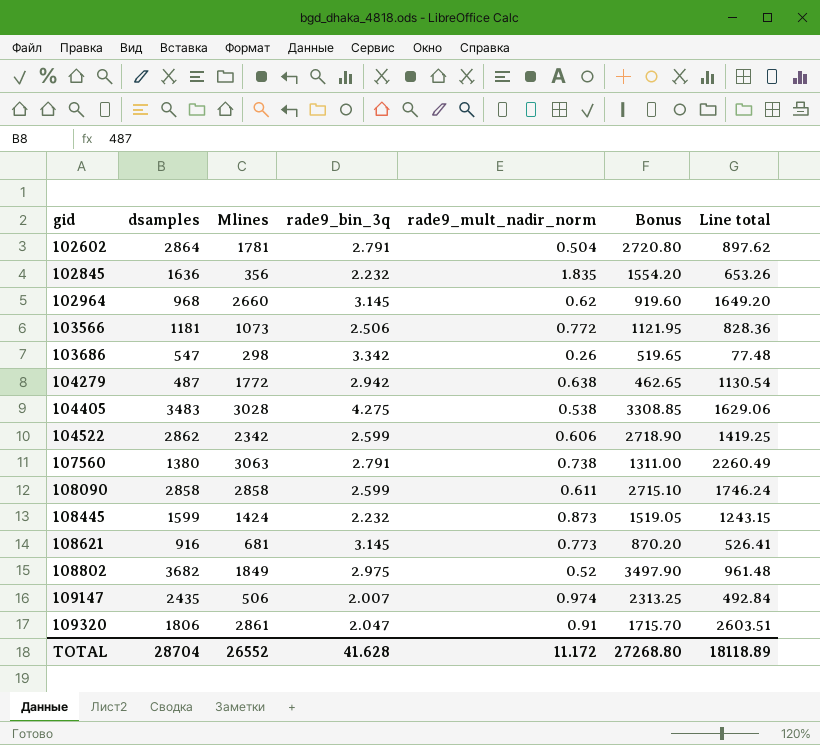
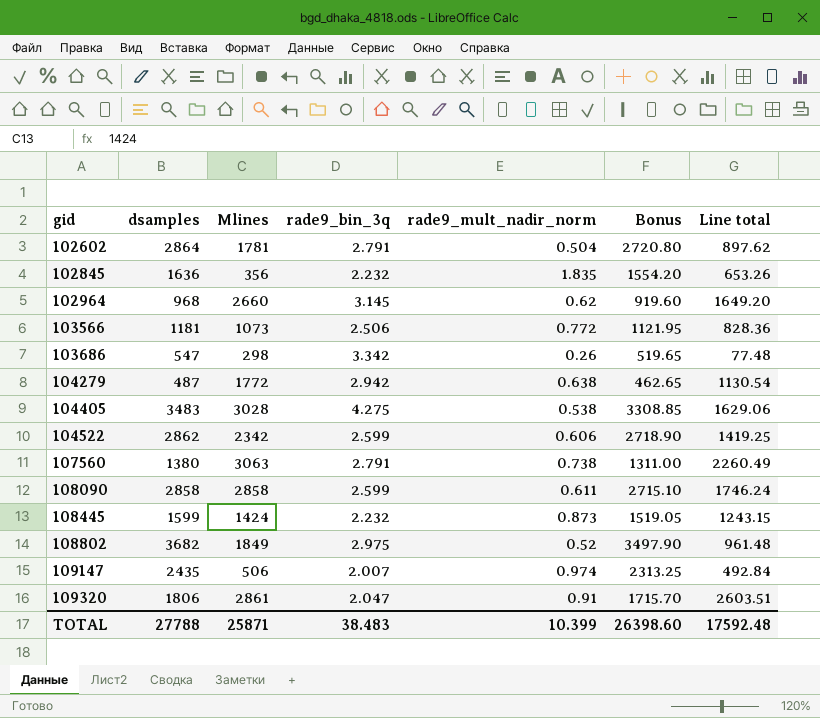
row 108621: 916 | 681 | 3.145 | 0.773 | 870.20 | 526.41 -> none
TOTAL | dsamples: 28704 -> 27788
TOTAL | Mlines: 26552 -> 25871
TOTAL | rade9_bin_3q: 41.628 -> 38.483
TOTAL | rade9_mult_nadir_norm: 11.172 -> 10.399
TOTAL | Bonus: 27268.80 -> 26398.60
TOTAL | Line total: 18118.89 -> 17592.48

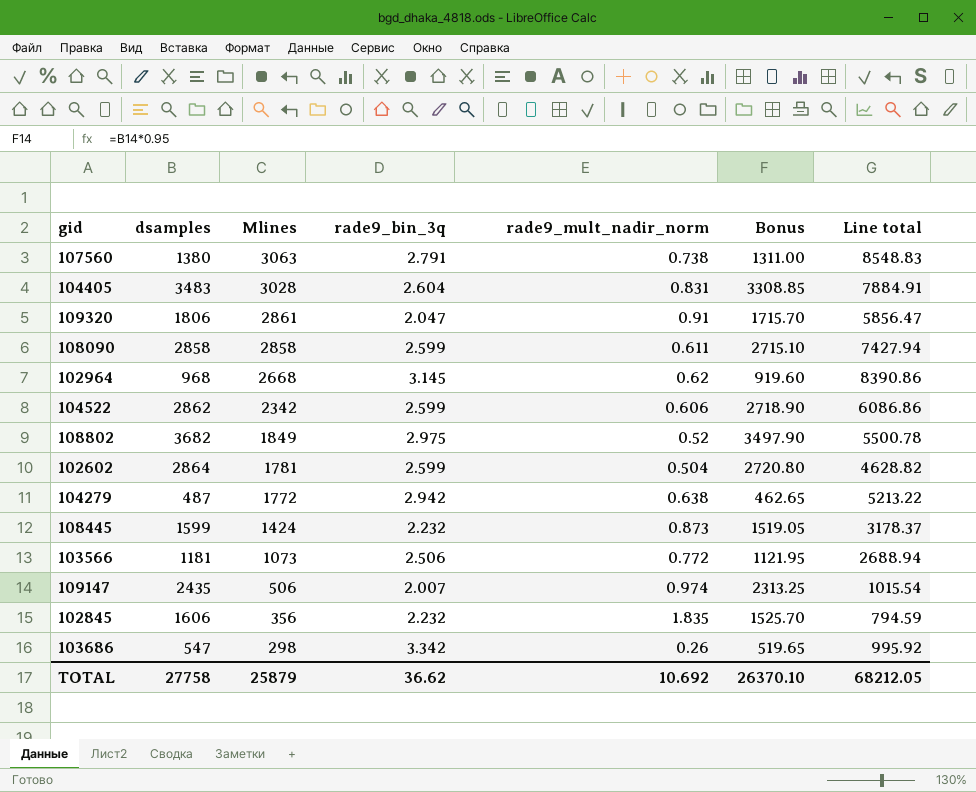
row order: gid ascending -> Mlines descending
column Line total | formula: [Mlines] * [rade9_mult_nadir_norm] -> [Mlines] * [rade9_bin_3q]
104405 | rade9_bin_3q: 4.275 -> 2.604
104405 | rade9_mult_nadir_norm: 0.538 -> 0.831
102964 | Mlines: 2660 -> 2668
102602 | rade9_bin_3q: 2.791 -> 2.599
102845 | dsamples: 1636 -> 1606
102845 | Bonus: 1554.20 -> 1525.70
TOTAL | dsamples: 27788 -> 27758
TOTAL | Mlines: 25871 -> 25879
TOTAL | rade9_bin_3q: 38.483 -> 36.62
TOTAL | rade9_mult_nadir_norm: 10.399 -> 10.692
TOTAL | Bonus: 26398.60 -> 26370.10
TOTAL | Line total: 17592.48 -> 68212.05

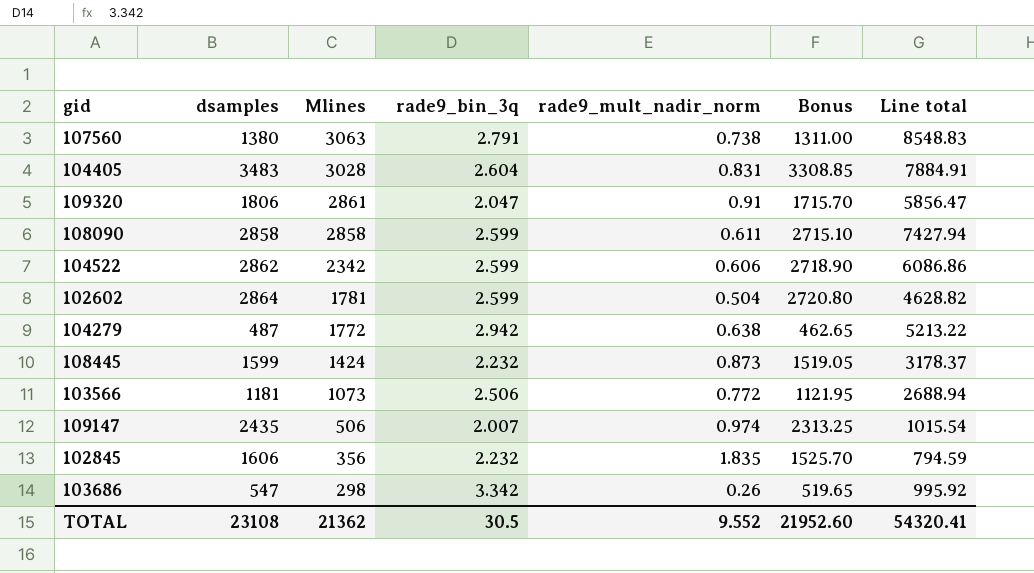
row 102964: 968 | 2668 | 3.145 | 0.62 | 919.60 | 8390.86 -> none
row 108802: 3682 | 1849 | 2.975 | 0.52 | 3497.90 | 5500.78 -> none
TOTAL | dsamples: 27758 -> 23108
TOTAL | Mlines: 25879 -> 21362
TOTAL | rade9_bin_3q: 36.62 -> 30.5
TOTAL | rade9_mult_nadir_norm: 10.692 -> 9.552
TOTAL | Bonus: 26370.10 -> 21952.60
TOTAL | Line total: 68212.05 -> 54320.41

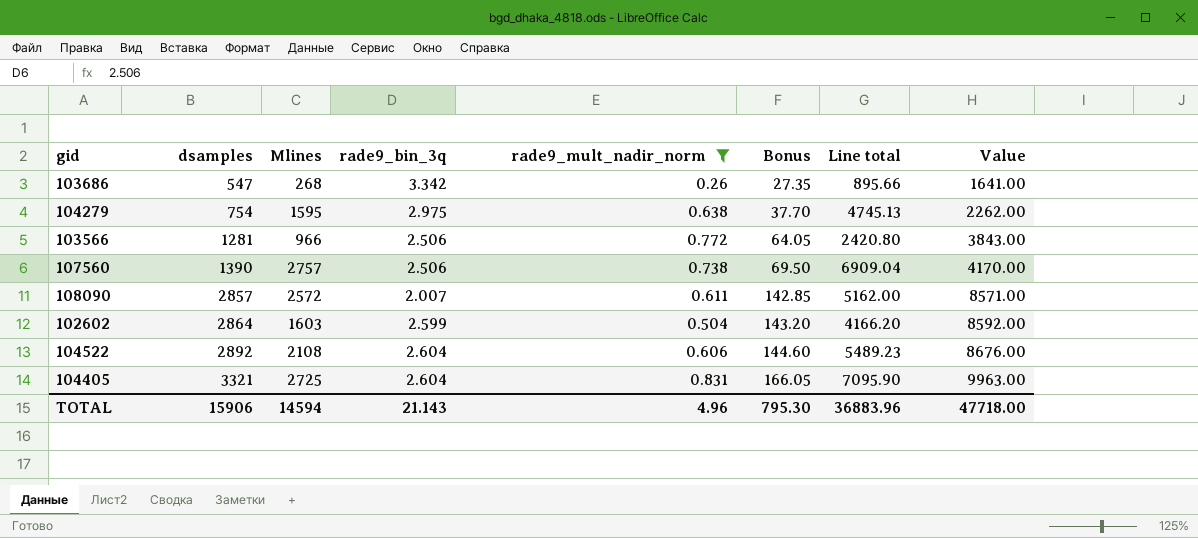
filter: none -> rade9_mult_nadir_norm <= 0.831
row order: Mlines descending -> dsamples ascending
column Bonus | formula: [dsamples] * 0.95 -> [dsamples] * 0.05
column Value | formula: none -> [dsamples] * 3
103686 | Mlines: 298 -> 268
103686 | Line total: 995.92 -> 895.66
104279 | dsamples: 487 -> 754
104279 | Mlines: 1772 -> 1595
104279 | rade9_bin_3q: 2.942 -> 2.975
104279 | Line total: 5213.22 -> 4745.13
103566 | dsamples: 1181 -> 1281
103566 | Mlines: 1073 -> 966
103566 | Line total: 2688.94 -> 2420.80
107560 | dsamples: 1380 -> 1390
107560 | Mlines: 3063 -> 2757
107560 | rade9_bin_3q: 2.791 -> 2.506
107560 | Line total: 8548.83 -> 6909.04
108090 | dsamples: 2858 -> 2857
108090 | Mlines: 2858 -> 2572
108090 | rade9_bin_3q: 2.599 -> 2.007
108090 | Line total: 7427.94 -> 5162.00
102602 | Mlines: 1781 -> 1603
102602 | Line total: 4628.82 -> 4166.20
104522 | dsamples: 2862 -> 2892
104522 | Mlines: 2342 -> 2108
104522 | rade9_bin_3q: 2.599 -> 2.604
104522 | Line total: 6086.86 -> 5489.23
104405 | dsamples: 3483 -> 3321
104405 | Mlines: 3028 -> 2725
104405 | Line total: 7884.91 -> 7095.90
TOTAL | dsamples: 23108 -> 15906
TOTAL | Mlines: 21362 -> 14594
TOTAL | rade9_bin_3q: 30.5 -> 21.143
TOTAL | rade9_mult_nadir_norm: 9.552 -> 4.96
TOTAL | Bonus: 21952.60 -> 795.30
TOTAL | Line total: 54320.41 -> 36883.96

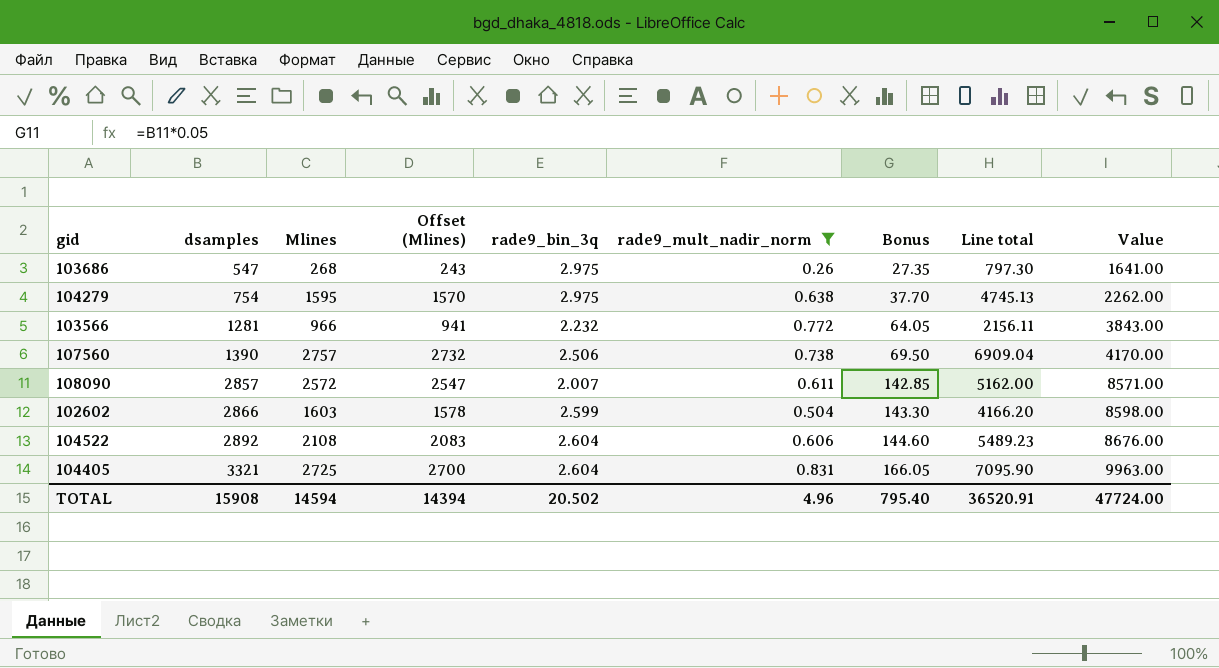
column Offset (Mlines) | formula: none -> [Mlines] - 25
103686 | rade9_bin_3q: 3.342 -> 2.975
103686 | Line total: 895.66 -> 797.30
103566 | rade9_bin_3q: 2.506 -> 2.232
103566 | Line total: 2420.80 -> 2156.11
102602 | dsamples: 2864 -> 2866
102602 | Bonus: 143.20 -> 143.30
102602 | Value: 8592.00 -> 8598.00
TOTAL | dsamples: 15906 -> 15908
TOTAL | rade9_bin_3q: 21.143 -> 20.502
TOTAL | Bonus: 795.30 -> 795.40
TOTAL | Line total: 36883.96 -> 36520.91
TOTAL | Value: 47718.00 -> 47724.00

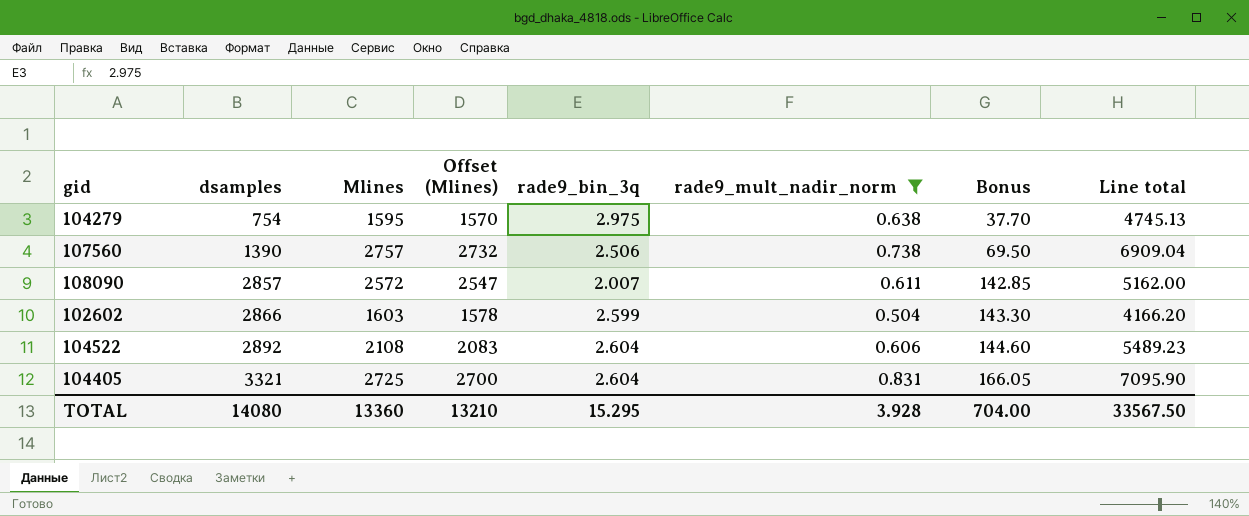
column Value | formula: [dsamples] * 3 -> none
row 103686: 547 | 268 | 243 | 2.975 | 0.26 | 27.35 | 797.30 | 1641.00 -> none
row 103566: 1281 | 966 | 941 | 2.232 | 0.772 | 64.05 | 2156.11 | 3843.00 -> none
TOTAL | dsamples: 15908 -> 14080
TOTAL | Mlines: 14594 -> 13360
TOTAL | Offset (Mlines): 14394 -> 13210
TOTAL | rade9_bin_3q: 20.502 -> 15.295
TOTAL | rade9_mult_nadir_norm: 4.96 -> 3.928
TOTAL | Bonus: 795.40 -> 704.00
TOTAL | Line total: 36520.91 -> 33567.50

